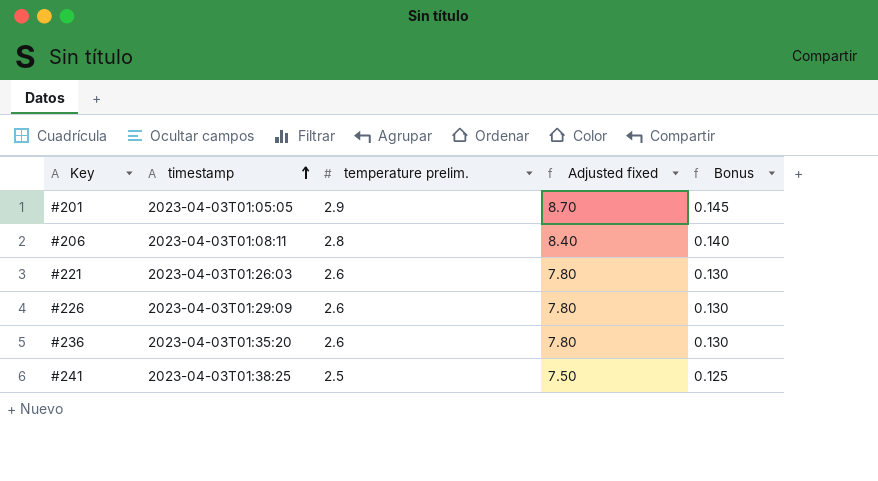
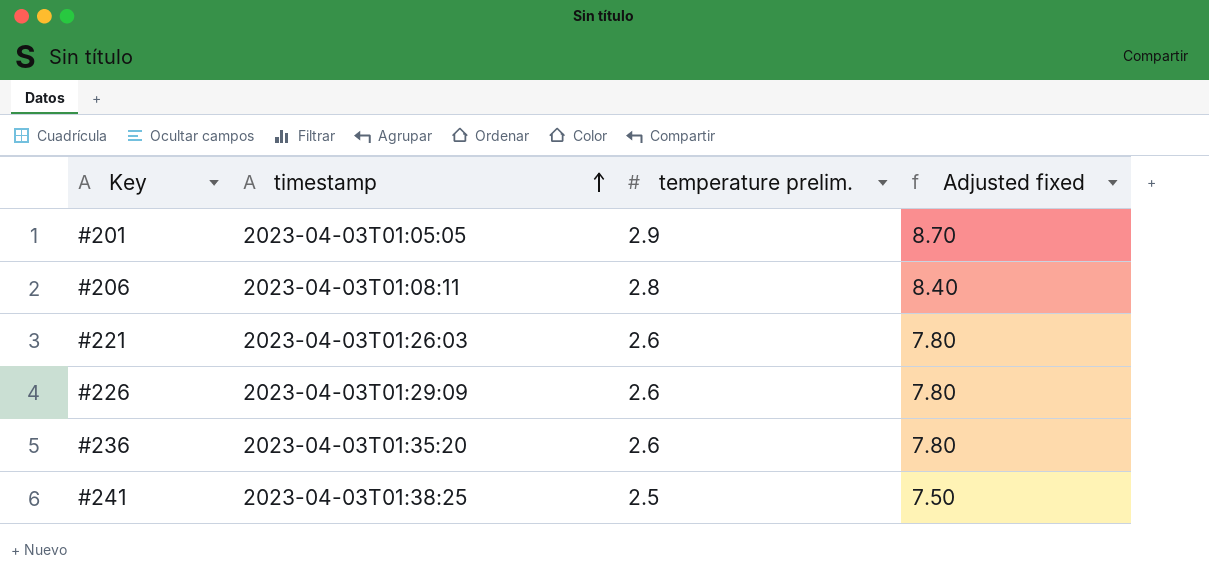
column Bonus | formula: [temperature prelim.] * 0.05 -> none

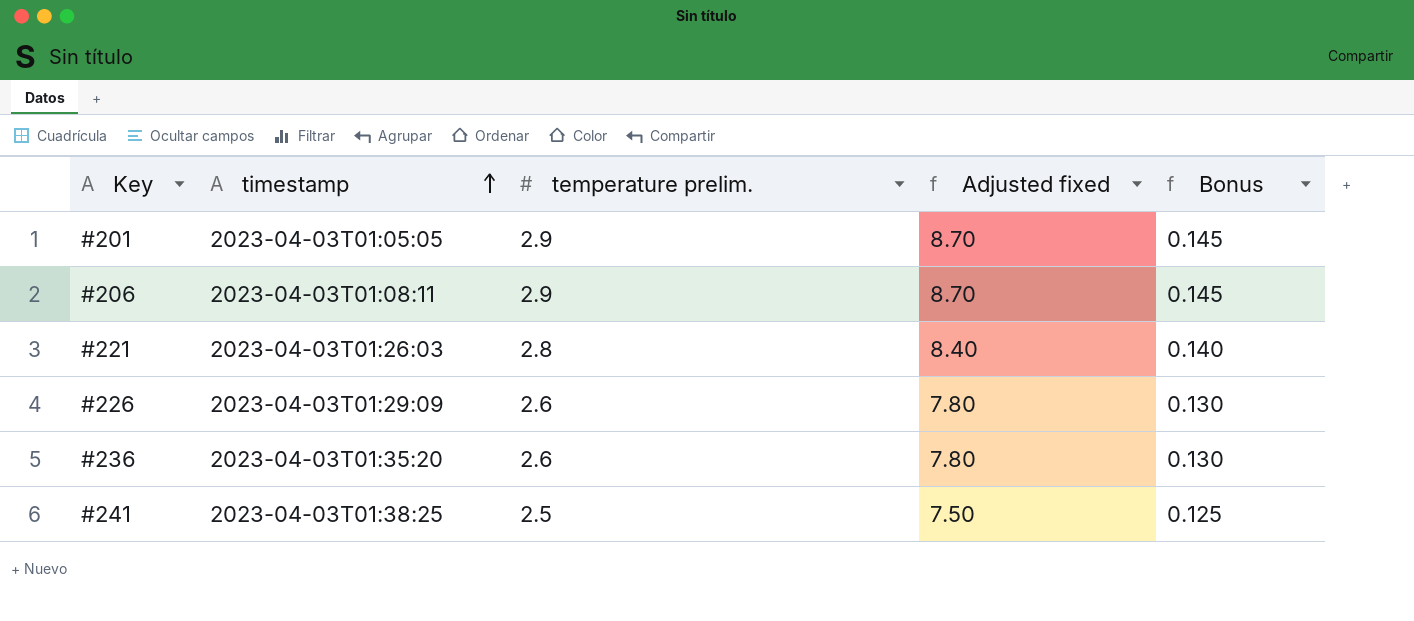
column Bonus | formula: none -> [temperature prelim.] * 0.05
#206 | temperature prelim.: 2.8 -> 2.9
#206 | Adjusted fixed: 8.40 -> 8.70
#221 | temperature prelim.: 2.6 -> 2.8
#221 | Adjusted fixed: 7.80 -> 8.40

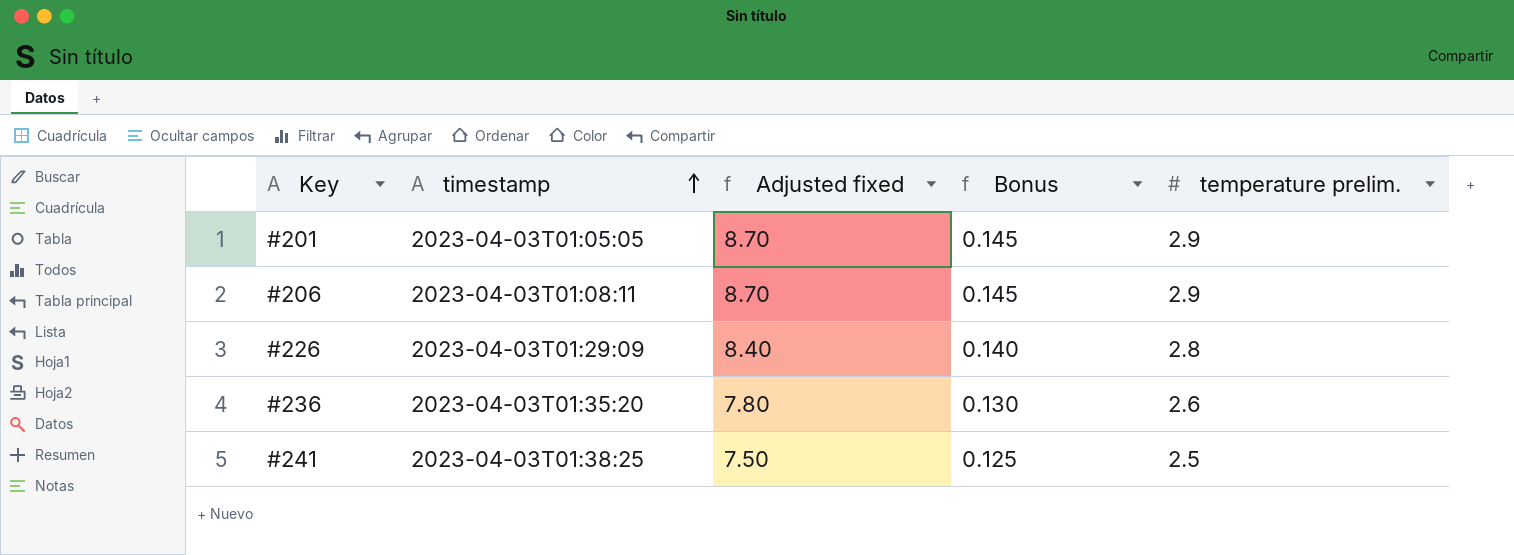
column temperature prelim. | position: 3 -> 5
row #221: 2023-04-03T01:26:03 | 2.8 | 8.40 | 0.140 -> none
#226 | Adjusted fixed: 7.80 -> 8.40
#226 | Bonus: 0.130 -> 0.140
#226 | temperature prelim.: 2.6 -> 2.8

